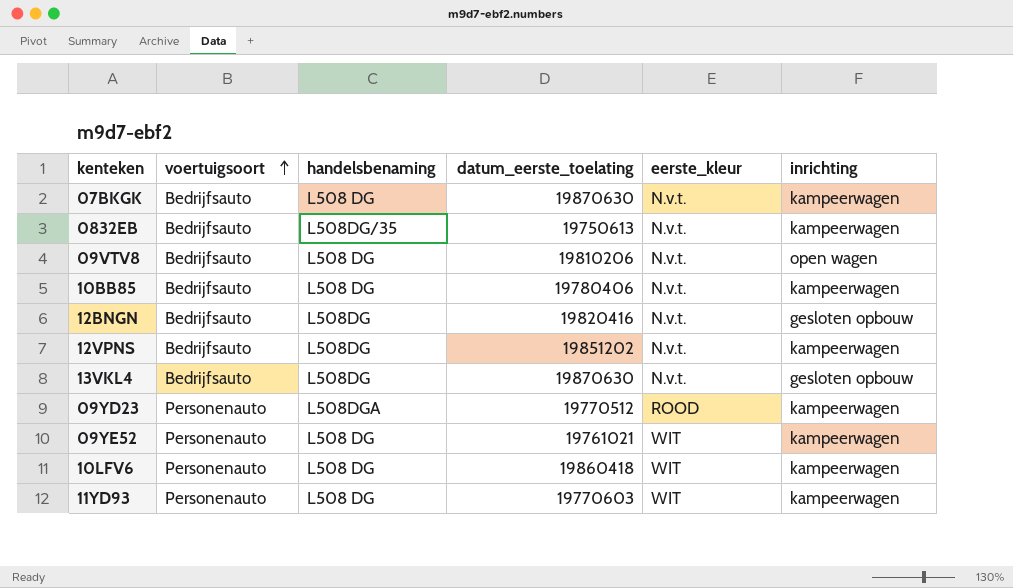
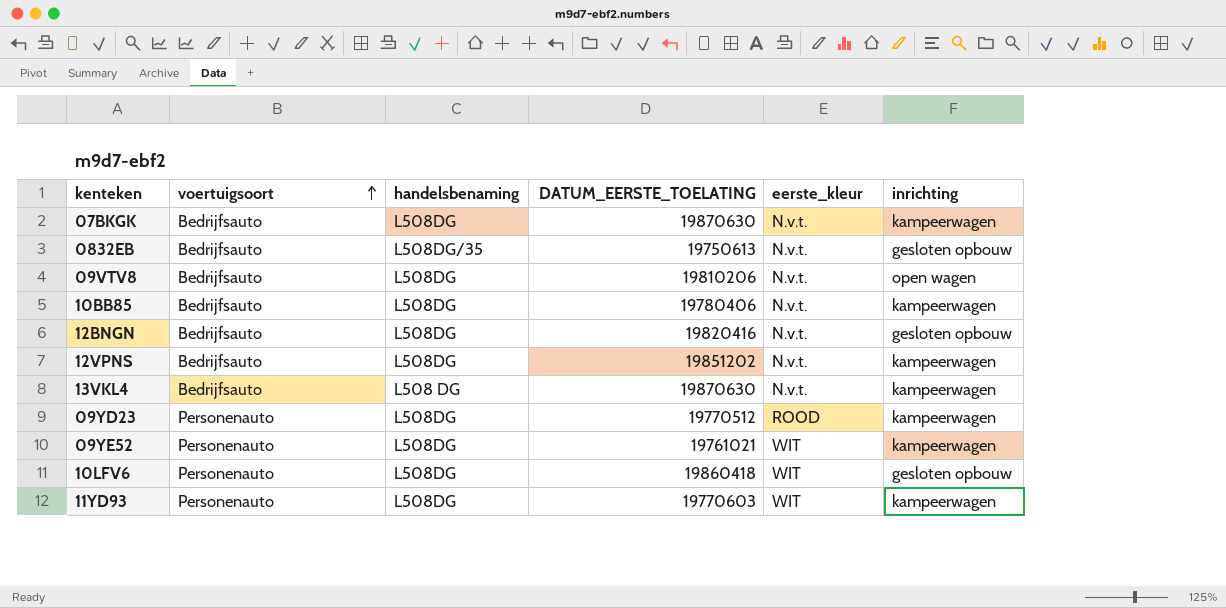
column name: datum_eerste_toelating -> DATUM_EERSTE_TOELATING
07BKGK | handelsbenaming: L508 DG -> L508DG
0832EB | inrichting: kampeerwagen -> gesloten opbouw
09VTV8 | handelsbenaming: L508 DG -> L508DG
10BB85 | handelsbenaming: L508 DG -> L508DG
13VKL4 | handelsbenaming: L508DG -> L508 DG
13VKL4 | inrichting: gesloten opbouw -> kampeerwagen
09YD23 | handelsbenaming: L508DGA -> L508DG
09YE52 | handelsbenaming: L508 DG -> L508DG
10LFV6 | handelsbenaming: L508 DG -> L508DG
10LFV6 | inrichting: kampeerwagen -> gesloten opbouw
11YD93 | handelsbenaming: L508 DG -> L508DG

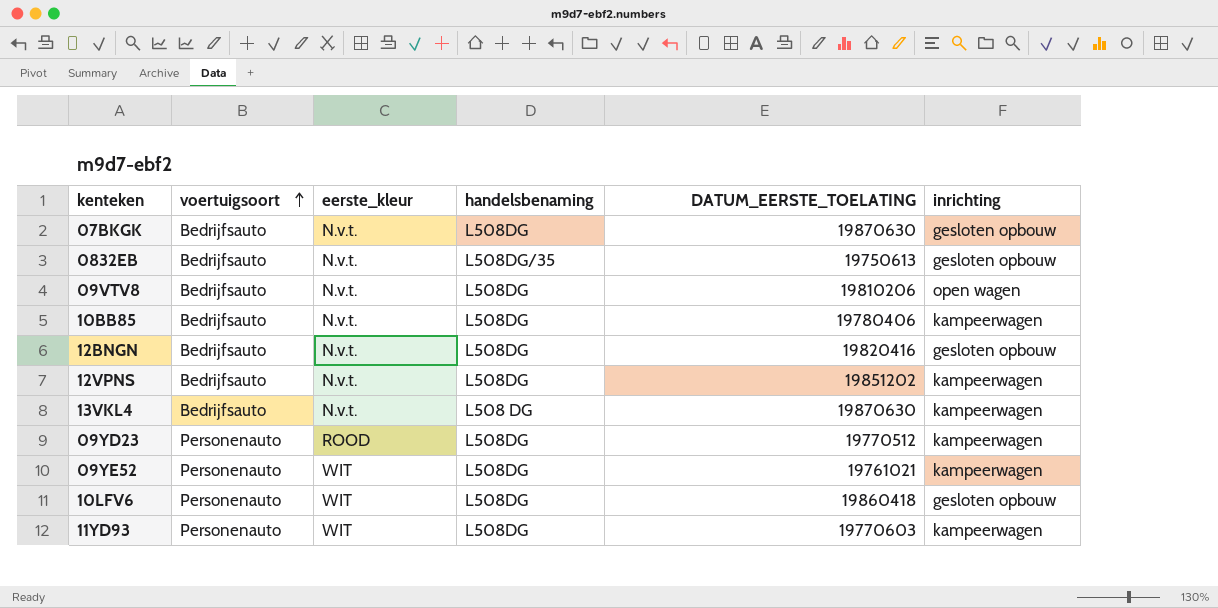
column eerste_kleur | position: 5 -> 3
07BKGK | inrichting: kampeerwagen -> gesloten opbouw

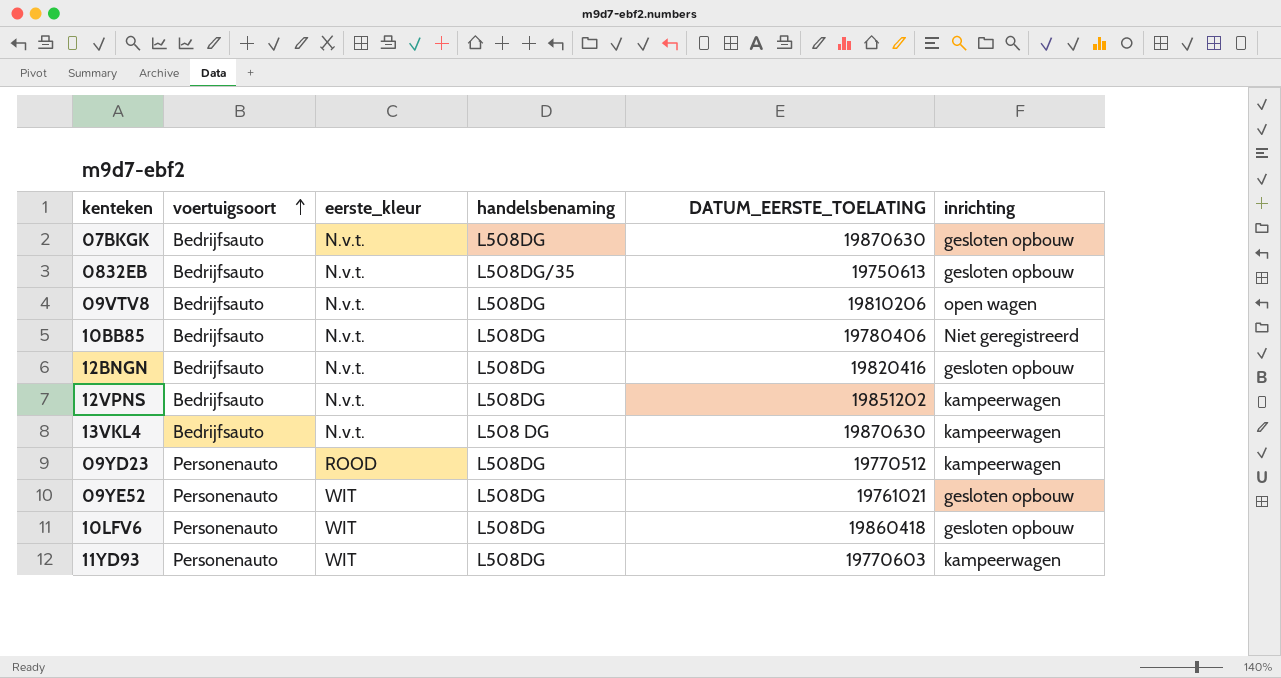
10BB85 | inrichting: kampeerwagen -> Niet geregistreerd
09YE52 | inrichting: kampeerwagen -> gesloten opbouw

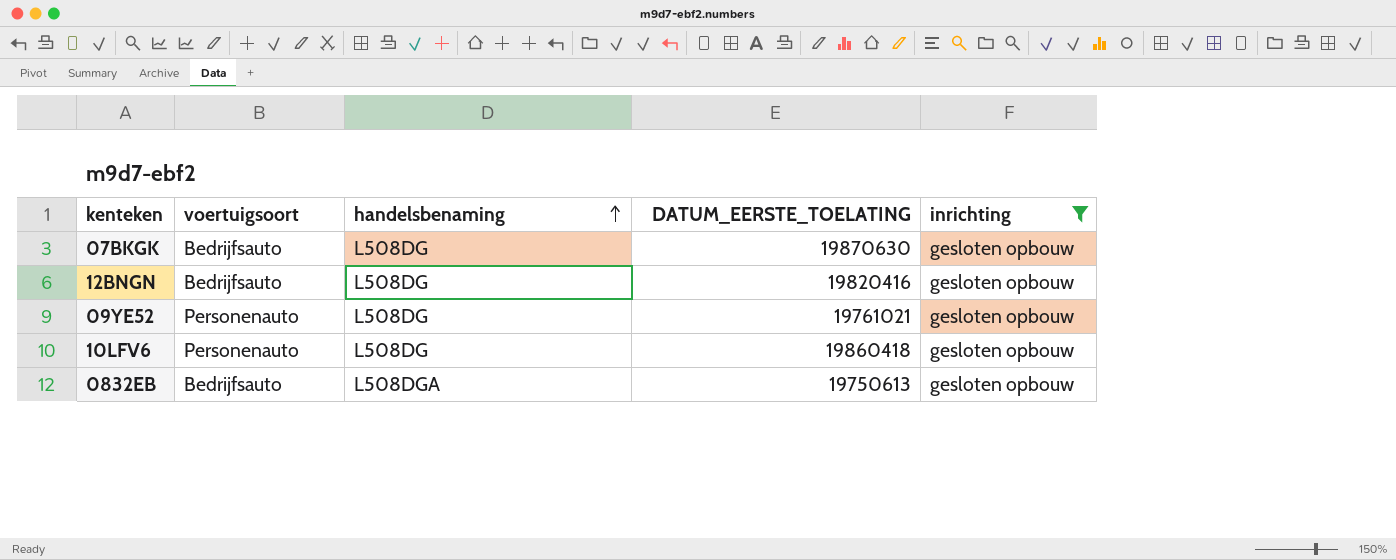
filter: none -> inrichting = gesloten opbouw
row order: voertuigsoort ascending -> handelsbenaming ascending
column eerste_kleur | position: 3 -> none
0832EB | handelsbenaming: L508DG/35 -> L508DGA

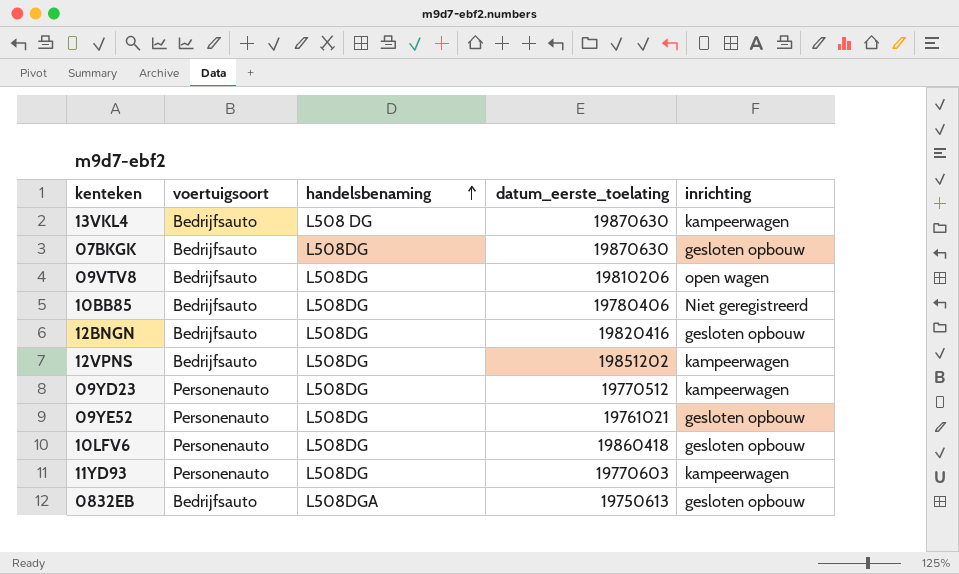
filter: inrichting = gesloten opbouw -> none
column name: DATUM_EERSTE_TOELATING -> datum_eerste_toelating

